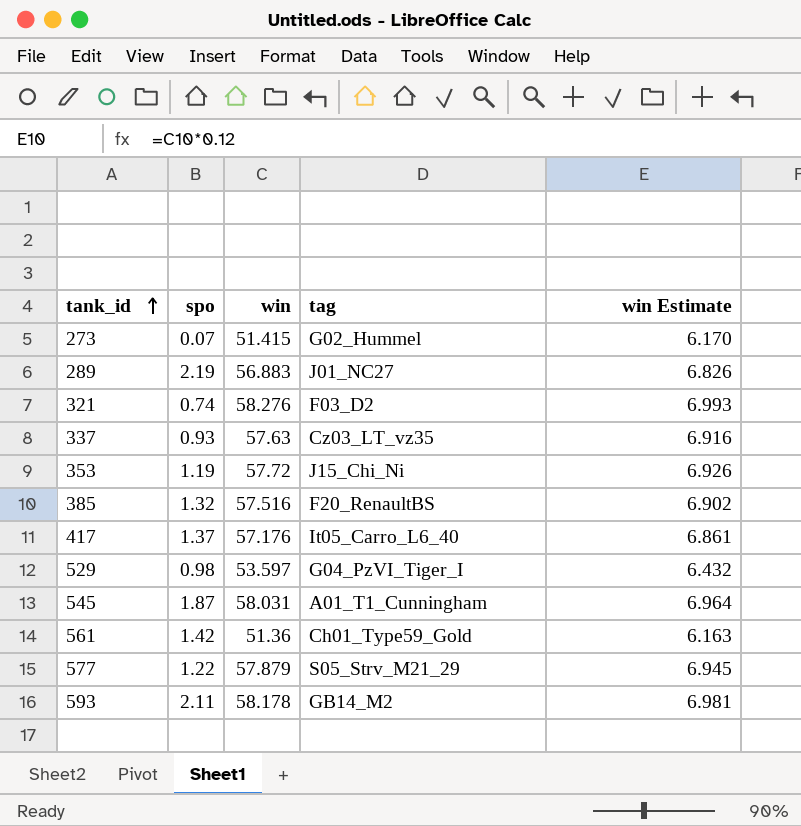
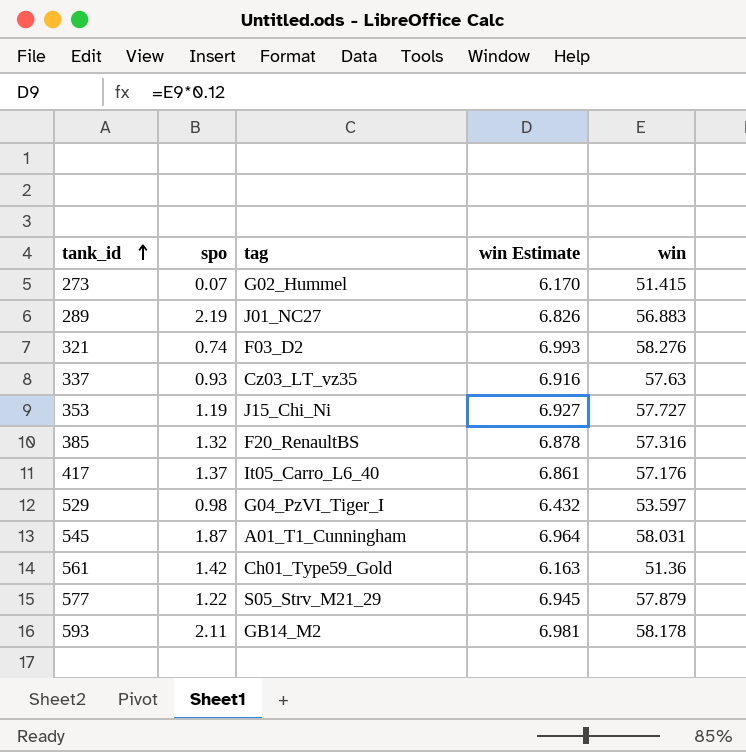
column win | position: 3 -> 5
353 | win Estimate: 6.926 -> 6.927
353 | win: 57.72 -> 57.727
385 | win Estimate: 6.902 -> 6.878
385 | win: 57.516 -> 57.316

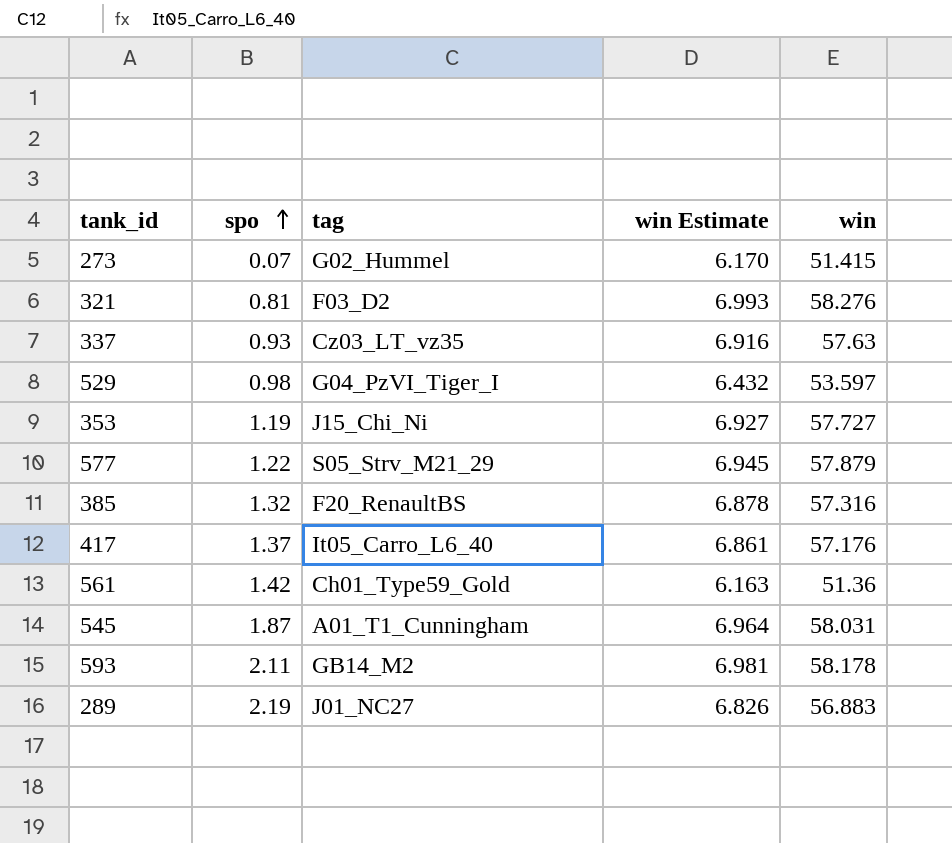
row order: tank_id ascending -> spo ascending
321 | spo: 0.74 -> 0.81

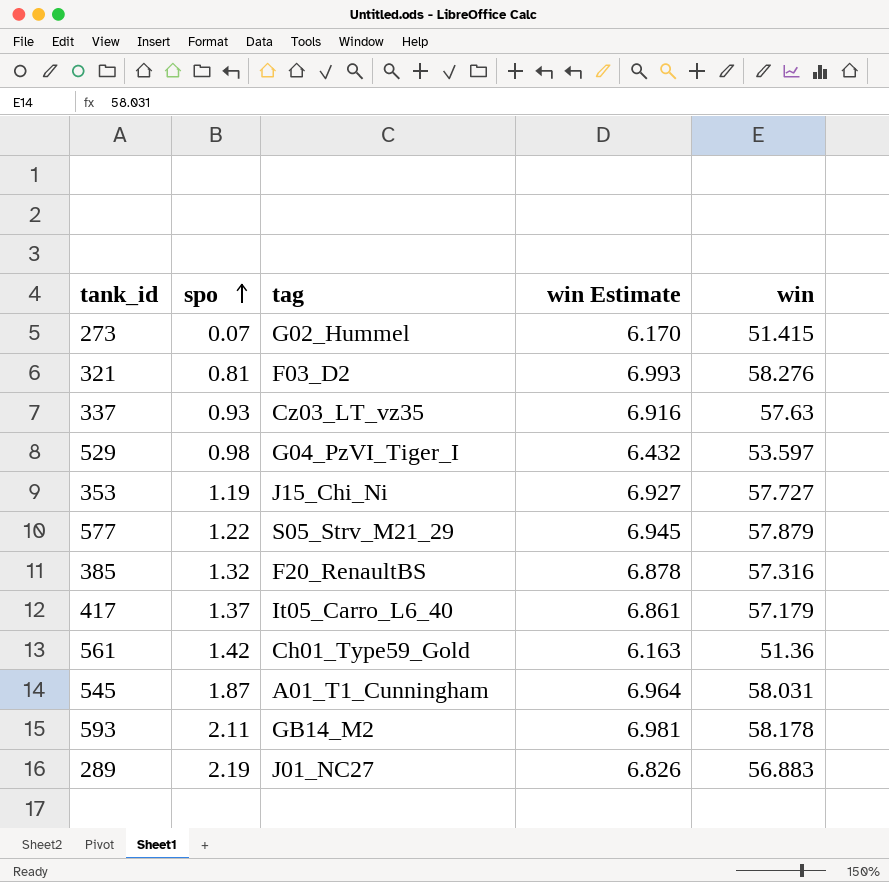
417 | win: 57.176 -> 57.179

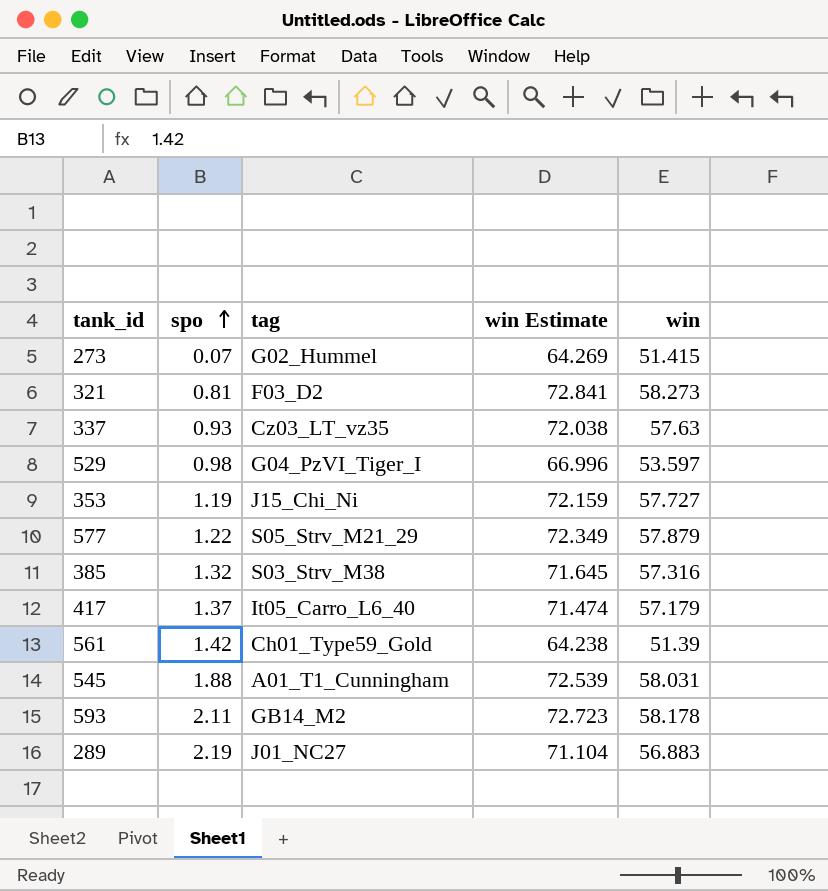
column win Estimate | formula: [win] * 0.12 -> [win] * 1.25
321 | win: 58.276 -> 58.273
385 | tag: F20_RenaultBS -> S03_Strv_M38
561 | win: 51.36 -> 51.39
545 | spo: 1.87 -> 1.88

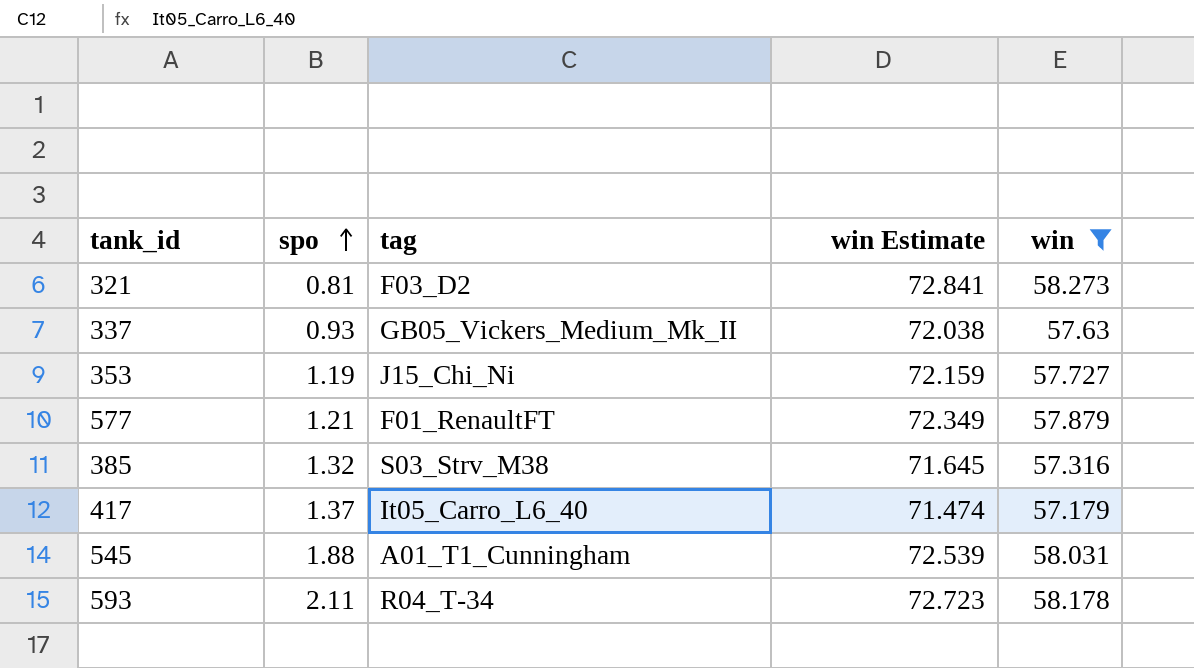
filter: none -> win >= 57.179
337 | tag: Cz03_LT_vz35 -> GB05_Vickers_Medium_Mk_II
577 | spo: 1.22 -> 1.21
577 | tag: S05_Strv_M21_29 -> F01_RenaultFT
593 | tag: GB14_M2 -> R04_T-34

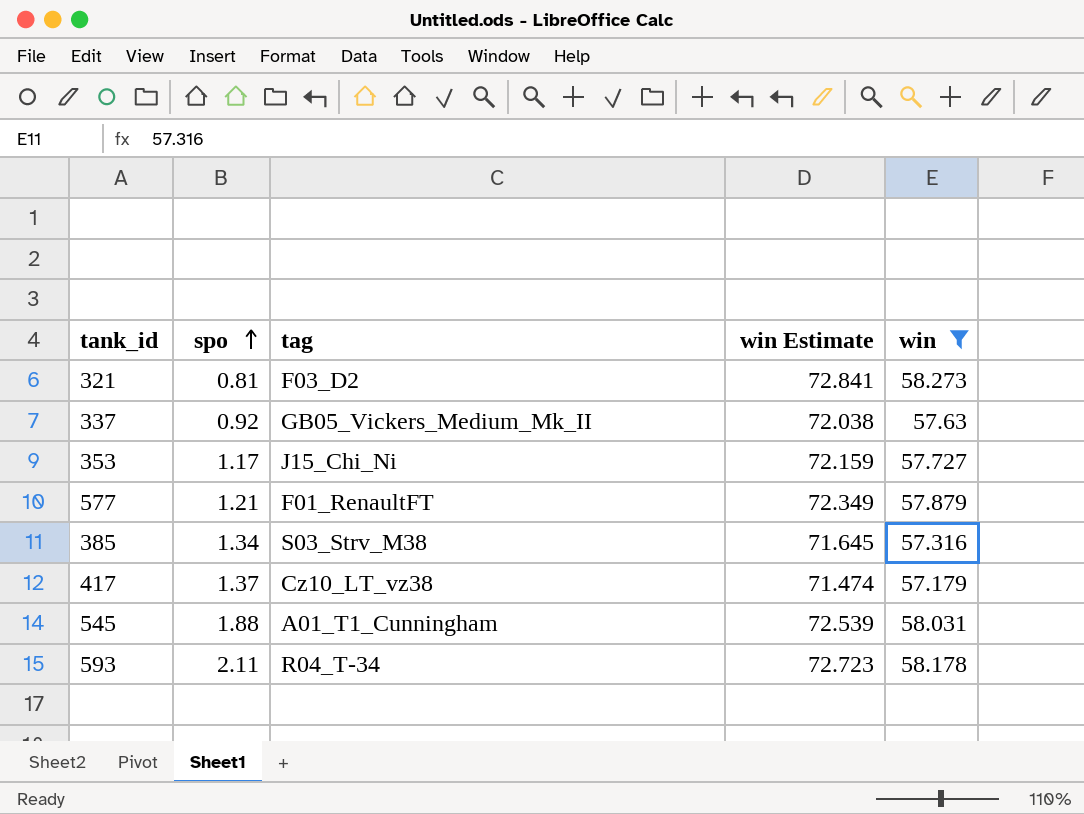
337 | spo: 0.93 -> 0.92
353 | spo: 1.19 -> 1.17
385 | spo: 1.32 -> 1.34
417 | tag: It05_Carro_L6_40 -> Cz10_LT_vz38

